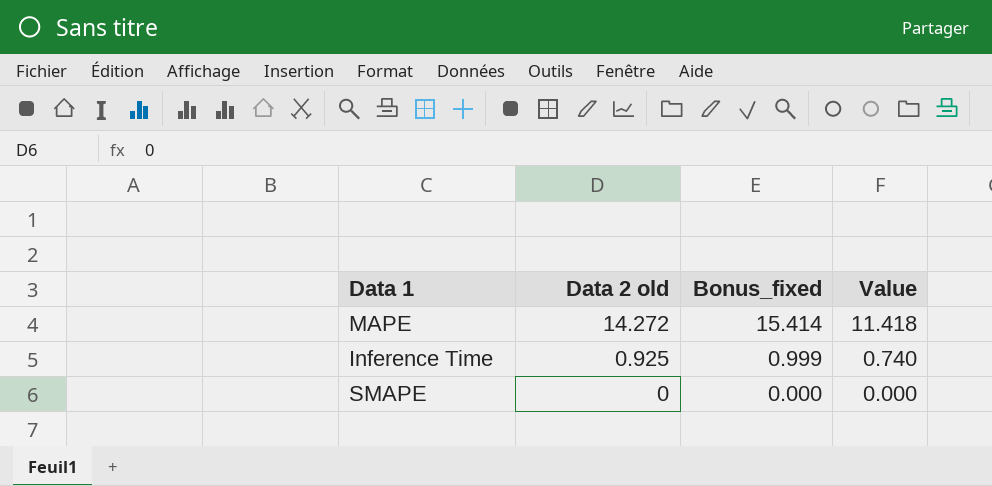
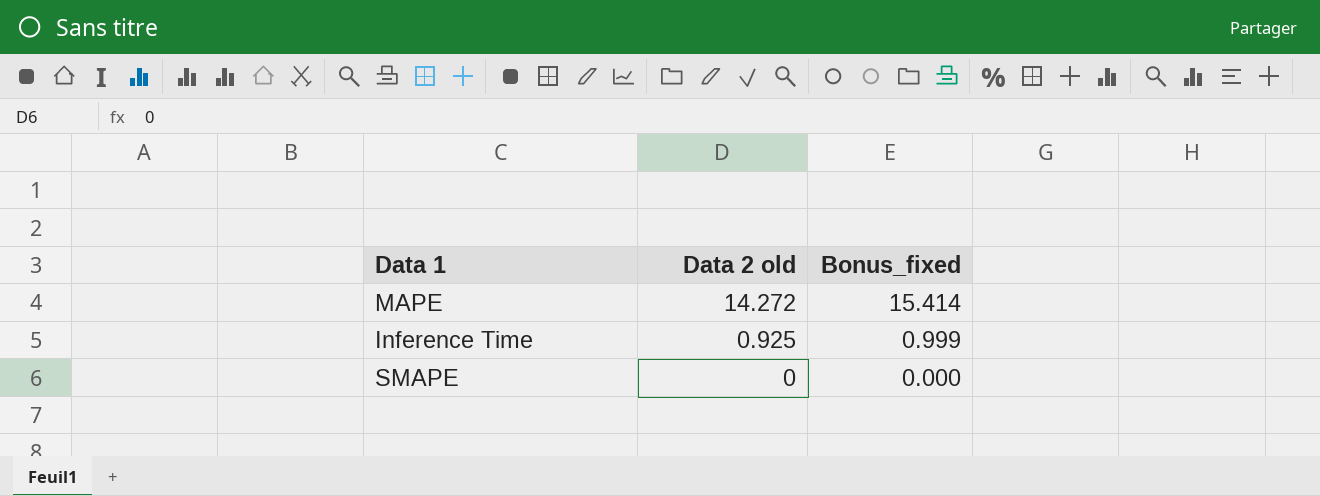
column Value | formula: [Data 2 old] * 0.8 -> none

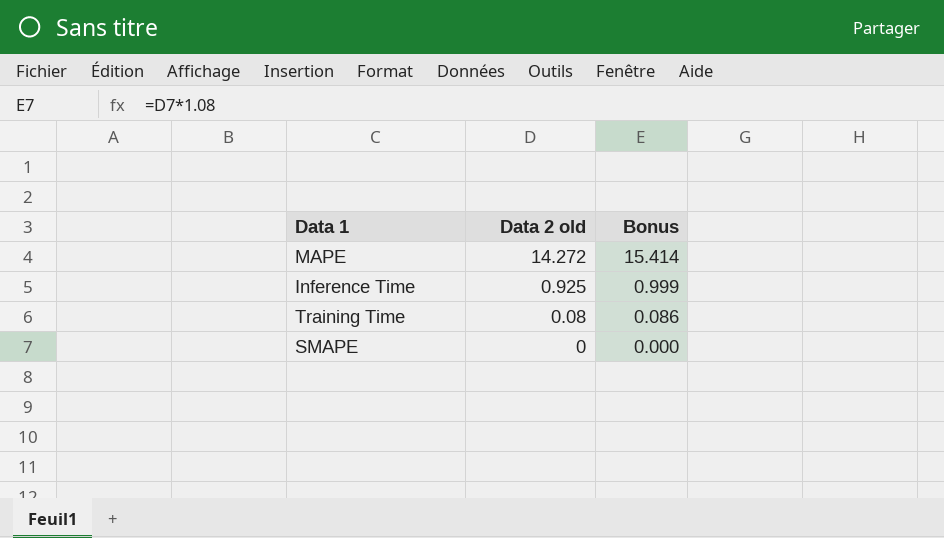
column name: Bonus_fixed -> Bonus
row Training Time: none -> 0.08 | 0.086

